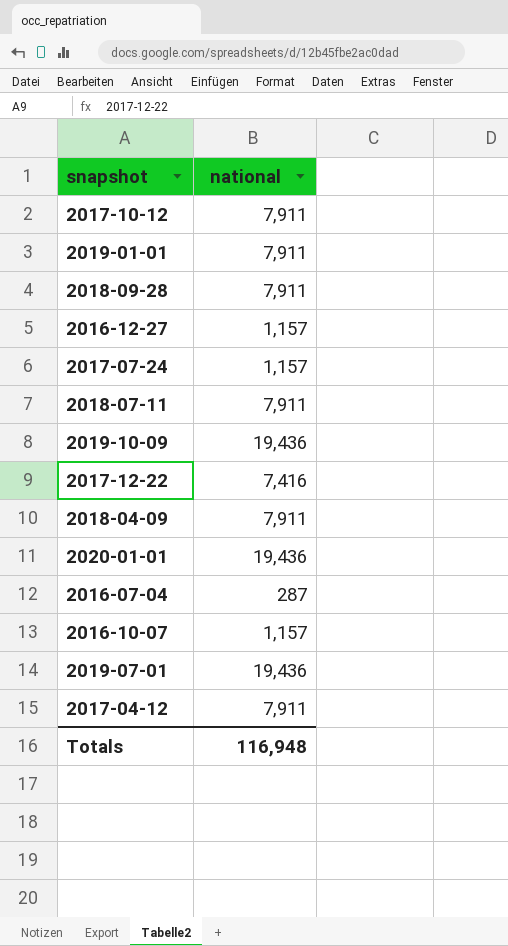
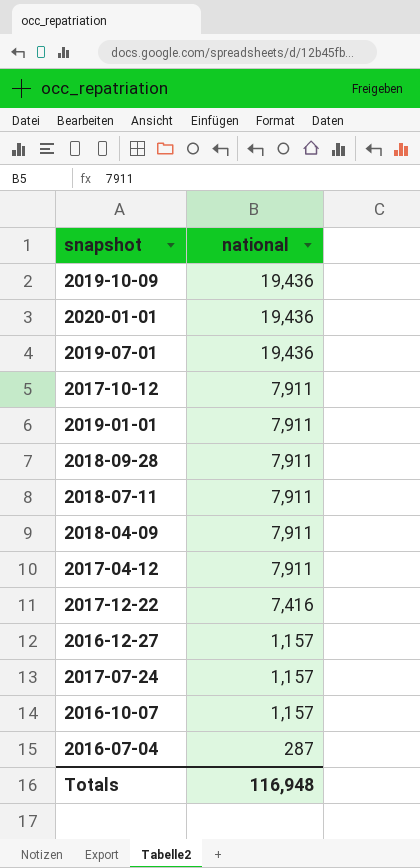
row order: none -> national descending

